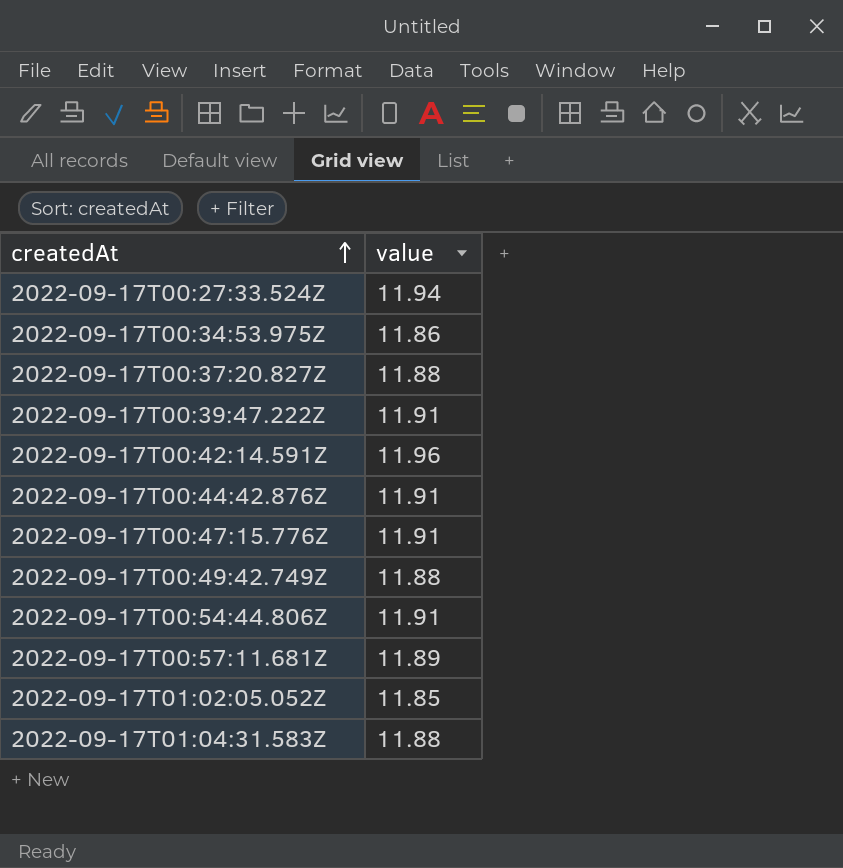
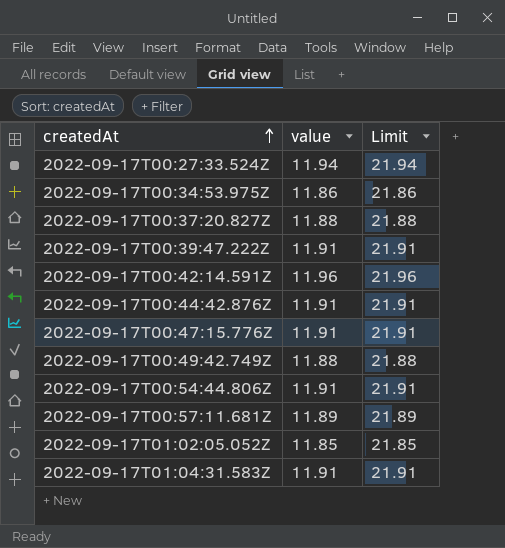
column Limit | formula: none -> [value] + 10
2022-09-17T01:04:31.583Z | value: 11.88 -> 11.91

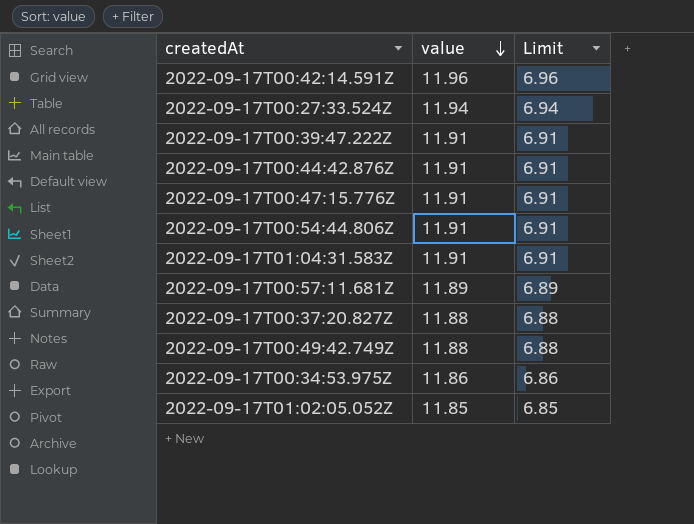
row order: createdAt ascending -> value descending
column Limit | formula: [value] + 10 -> [value] - 5

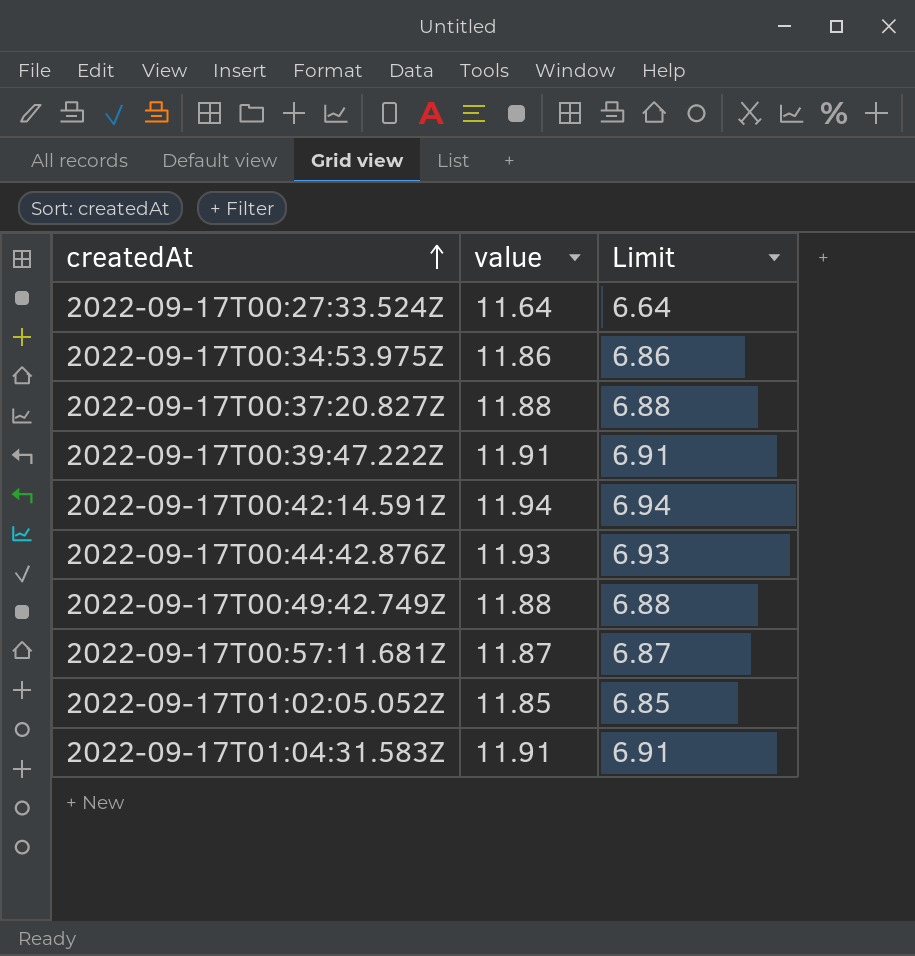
row order: value descending -> createdAt ascending
row 2022-09-17T00:47:15.776Z: 11.91 | 6.91 -> none
row 2022-09-17T00:54:44.806Z: 11.91 | 6.91 -> none
2022-09-17T00:27:33.524Z | value: 11.94 -> 11.64
2022-09-17T00:27:33.524Z | Limit: 6.94 -> 6.64
2022-09-17T00:42:14.591Z | value: 11.96 -> 11.94
2022-09-17T00:42:14.591Z | Limit: 6.96 -> 6.94
2022-09-17T00:44:42.876Z | value: 11.91 -> 11.93
2022-09-17T00:44:42.876Z | Limit: 6.91 -> 6.93
2022-09-17T00:57:11.681Z | value: 11.89 -> 11.87
2022-09-17T00:57:11.681Z | Limit: 6.89 -> 6.87

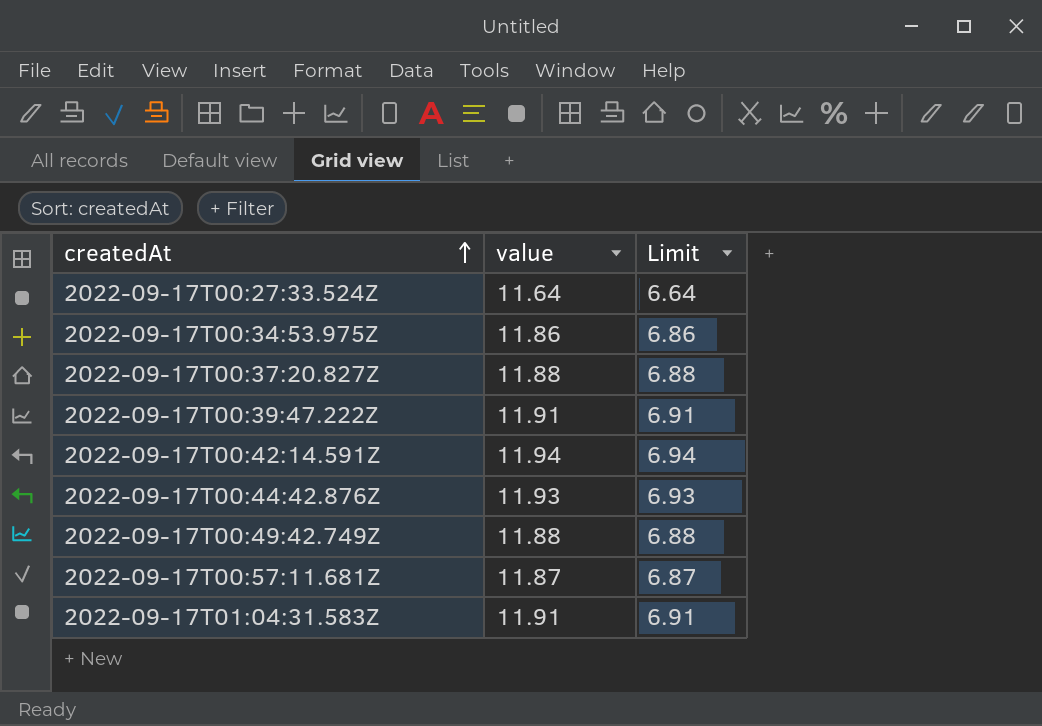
row 2022-09-17T01:02:05.052Z: 11.85 | 6.85 -> none

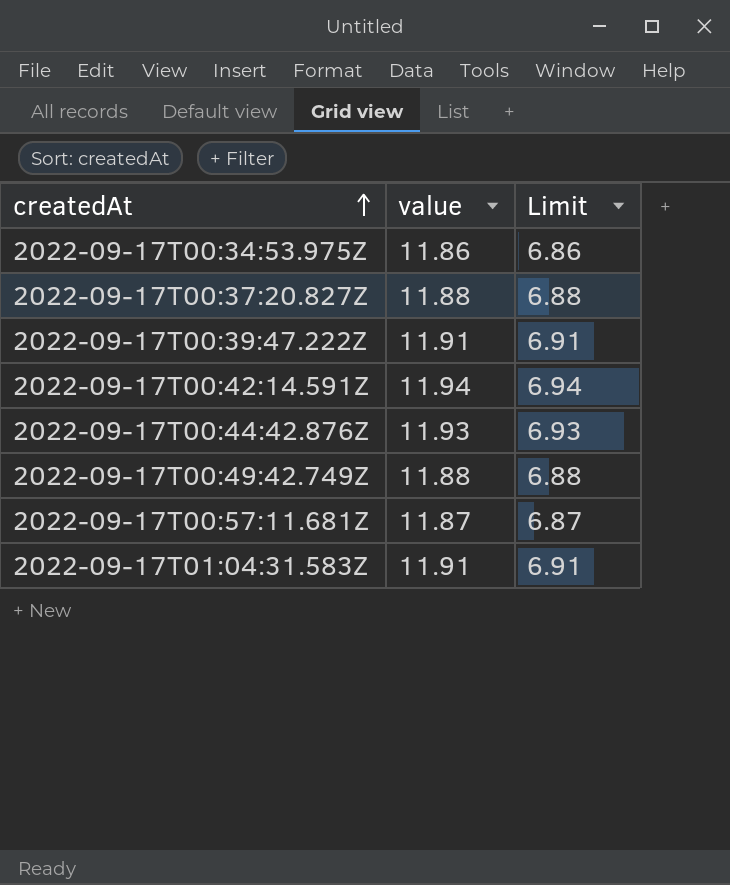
row 2022-09-17T00:27:33.524Z: 11.64 | 6.64 -> none

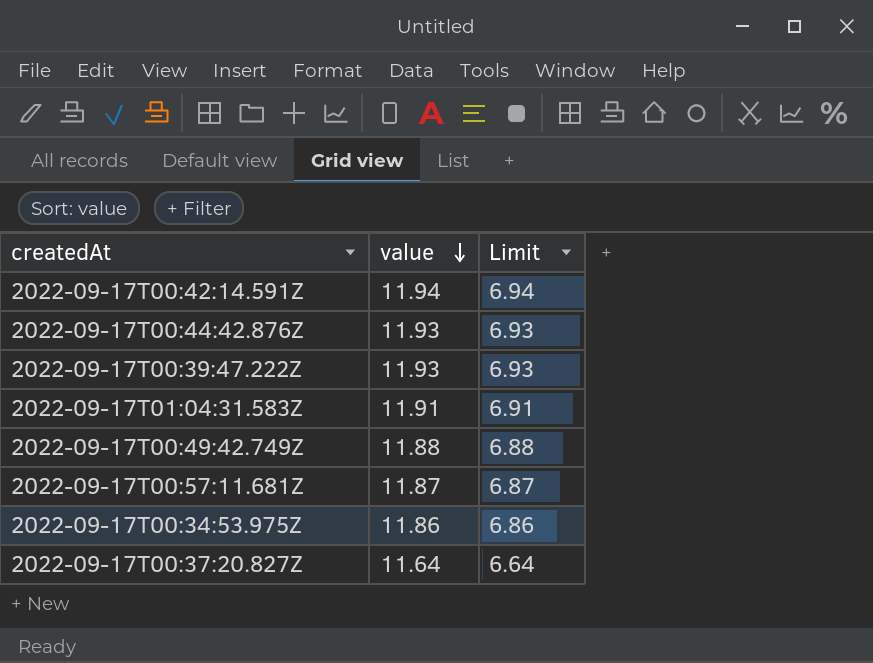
row order: createdAt ascending -> value descending
2022-09-17T00:39:47.222Z | value: 11.91 -> 11.93
2022-09-17T00:39:47.222Z | Limit: 6.91 -> 6.93
2022-09-17T00:37:20.827Z | value: 11.88 -> 11.64
2022-09-17T00:37:20.827Z | Limit: 6.88 -> 6.64

